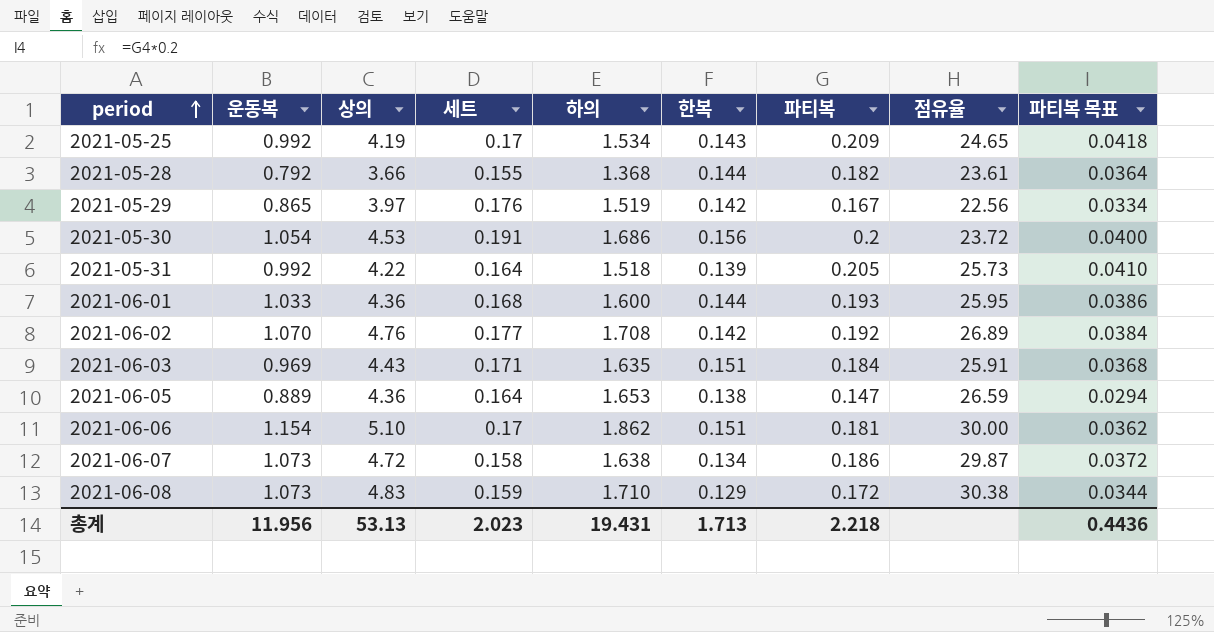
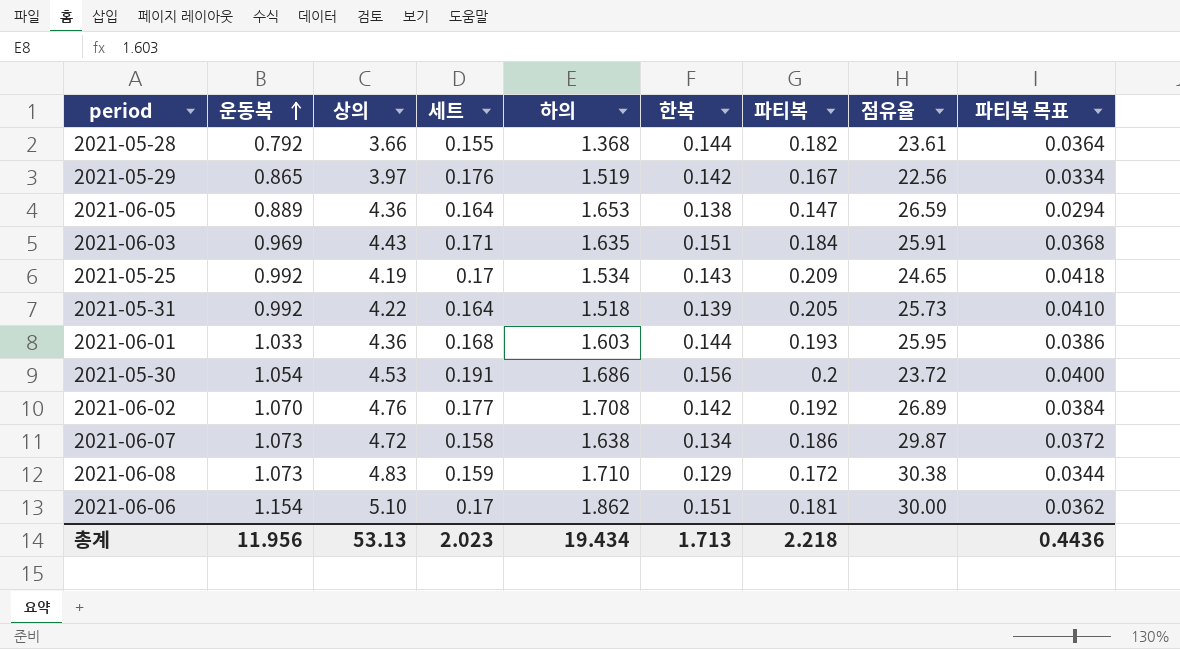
row order: period ascending -> 운동복 ascending
2021-06-01 | 하의: 1.600 -> 1.603
총계 | 하의: 19.431 -> 19.434

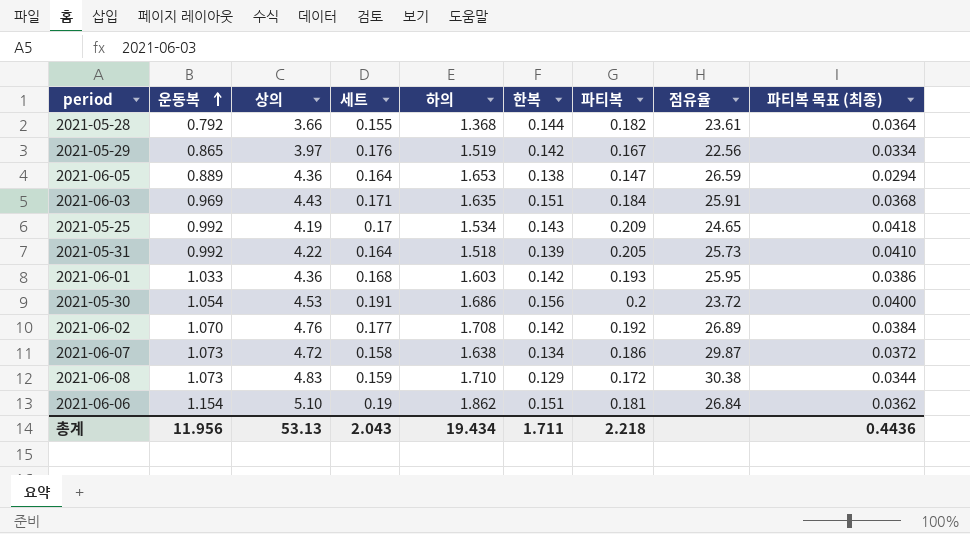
column name: 파티복 목표 -> 파티복 목표 (최종)
2021-06-01 | 한복: 0.144 -> 0.142
2021-06-06 | 세트: 0.17 -> 0.19
2021-06-06 | 점유율: 30.00 -> 26.84
총계 | 세트: 2.023 -> 2.043
총계 | 한복: 1.713 -> 1.711

